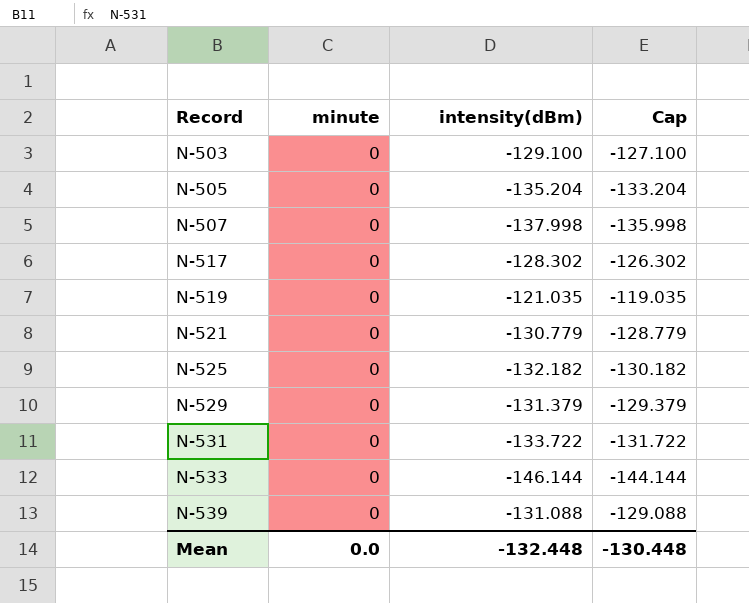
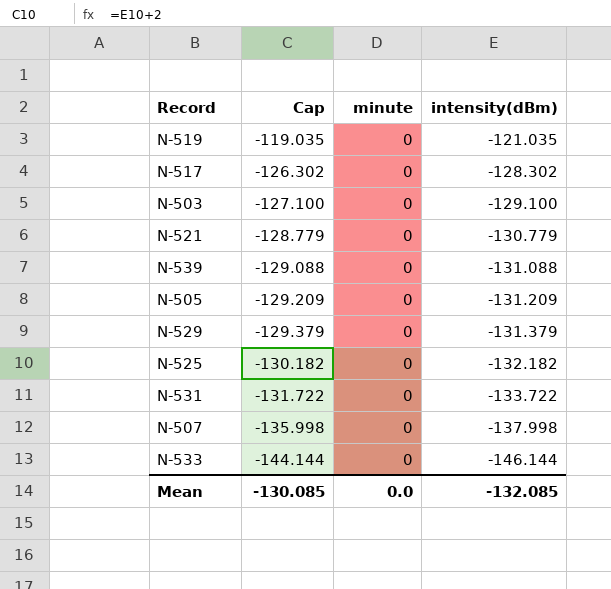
row order: Record ascending -> Cap descending
column Cap | position: 4 -> 2
N-505 | Cap: -133.204 -> -129.209
N-505 | intensity(dBm): -135.204 -> -131.209
Mean | Cap: -130.448 -> -130.085
Mean | intensity(dBm): -132.448 -> -132.085

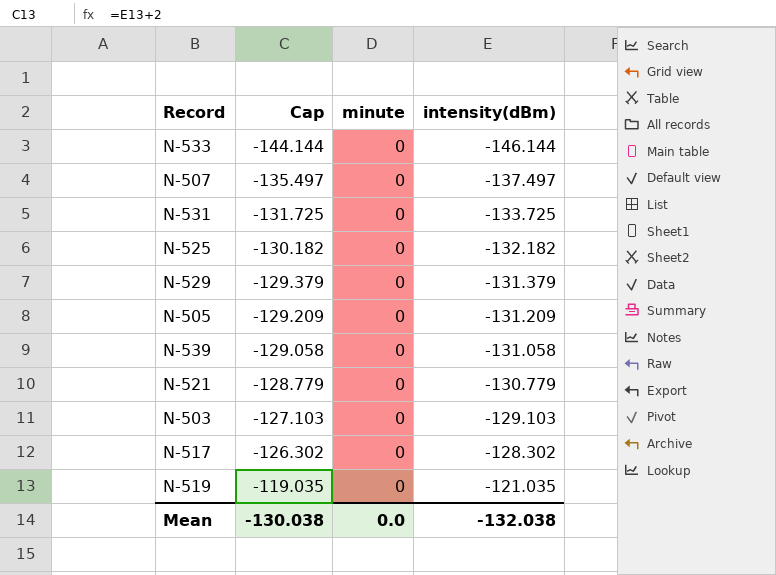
row order: Cap descending -> Cap ascending
N-507 | Cap: -135.998 -> -135.497
N-507 | intensity(dBm): -137.998 -> -137.497
N-531 | Cap: -131.722 -> -131.725
N-531 | intensity(dBm): -133.722 -> -133.725
N-539 | Cap: -129.088 -> -129.058
N-539 | intensity(dBm): -131.088 -> -131.058
N-503 | Cap: -127.100 -> -127.103
N-503 | intensity(dBm): -129.100 -> -129.103
Mean | Cap: -130.085 -> -130.038
Mean | intensity(dBm): -132.085 -> -132.038

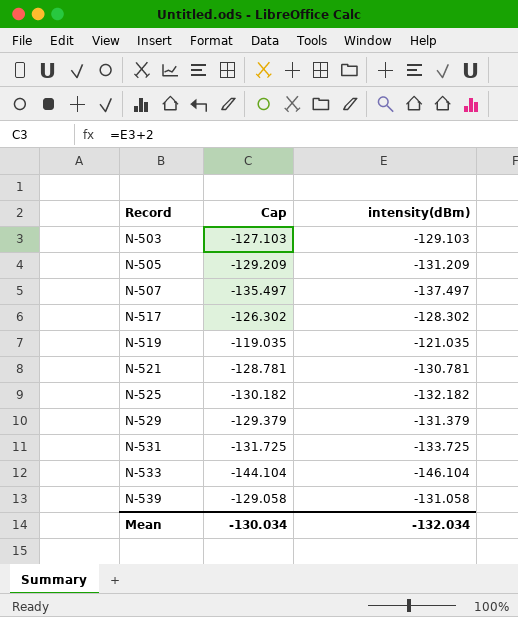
row order: Cap ascending -> Record ascending
column minute | position: 3 -> none
N-521 | Cap: -128.779 -> -128.781
N-521 | intensity(dBm): -130.779 -> -130.781
N-533 | Cap: -144.144 -> -144.104
N-533 | intensity(dBm): -146.144 -> -146.104
Mean | Cap: -130.038 -> -130.034
Mean | intensity(dBm): -132.038 -> -132.034

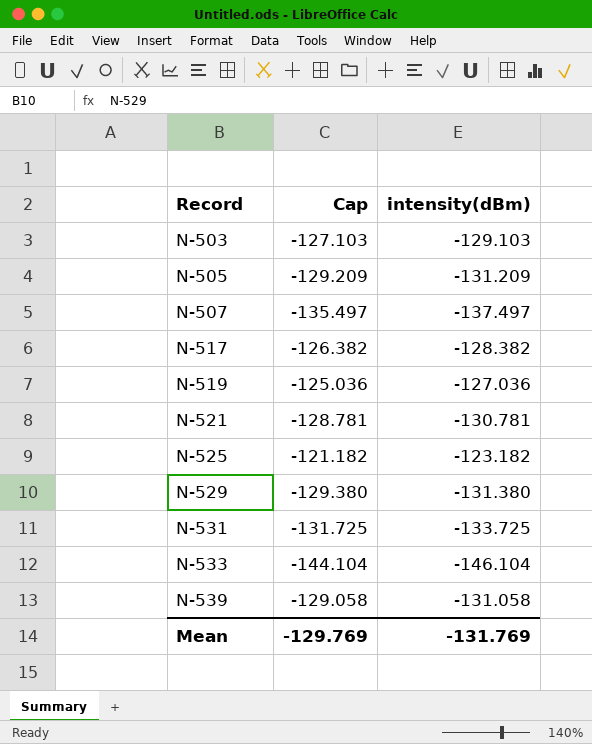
N-517 | Cap: -126.302 -> -126.382
N-517 | intensity(dBm): -128.302 -> -128.382
N-519 | Cap: -119.035 -> -125.036
N-519 | intensity(dBm): -121.035 -> -127.036
N-525 | Cap: -130.182 -> -121.182
N-525 | intensity(dBm): -132.182 -> -123.182
N-529 | Cap: -129.379 -> -129.380
N-529 | intensity(dBm): -131.379 -> -131.380
Mean | Cap: -130.034 -> -129.769
Mean | intensity(dBm): -132.034 -> -131.769

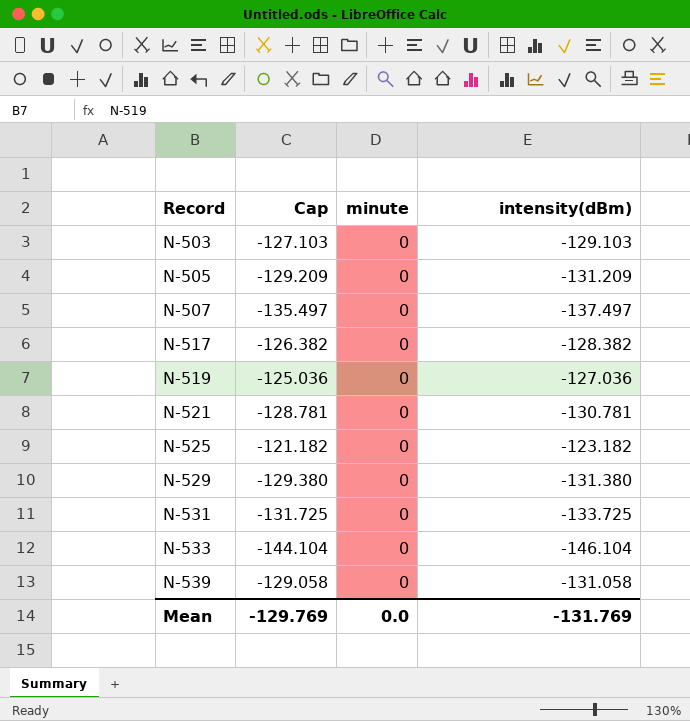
column minute | position: none -> 3

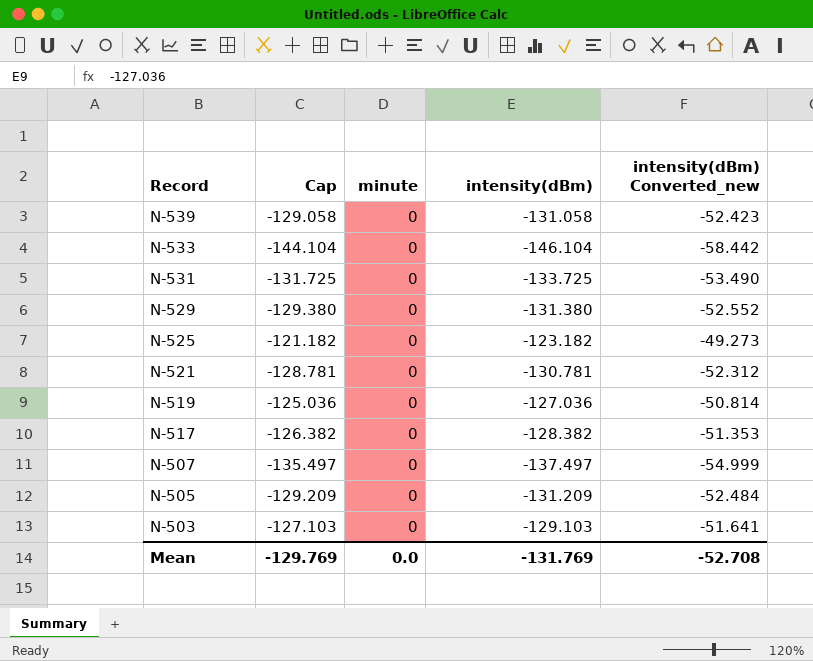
row order: Record ascending -> Record descending
column intensity(dBm) Converted_new | formula: none -> [intensity(dBm)] * 0.4

